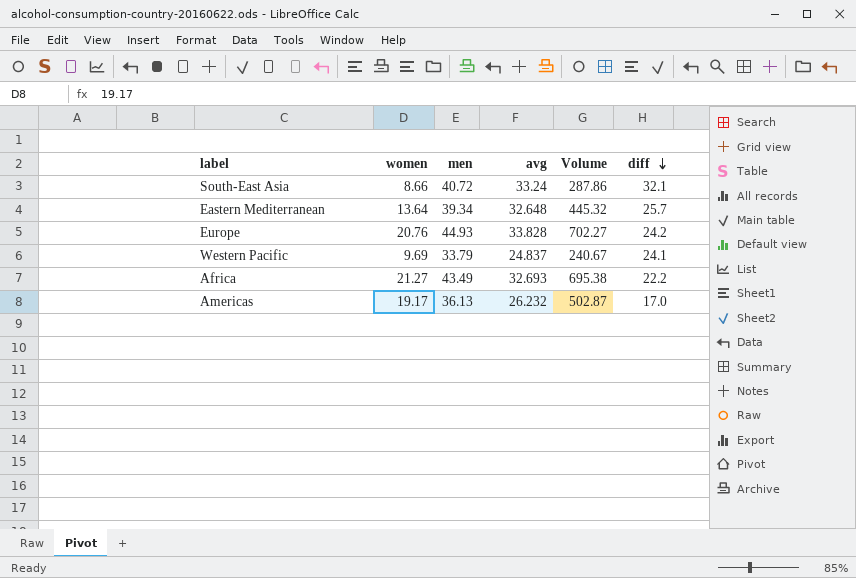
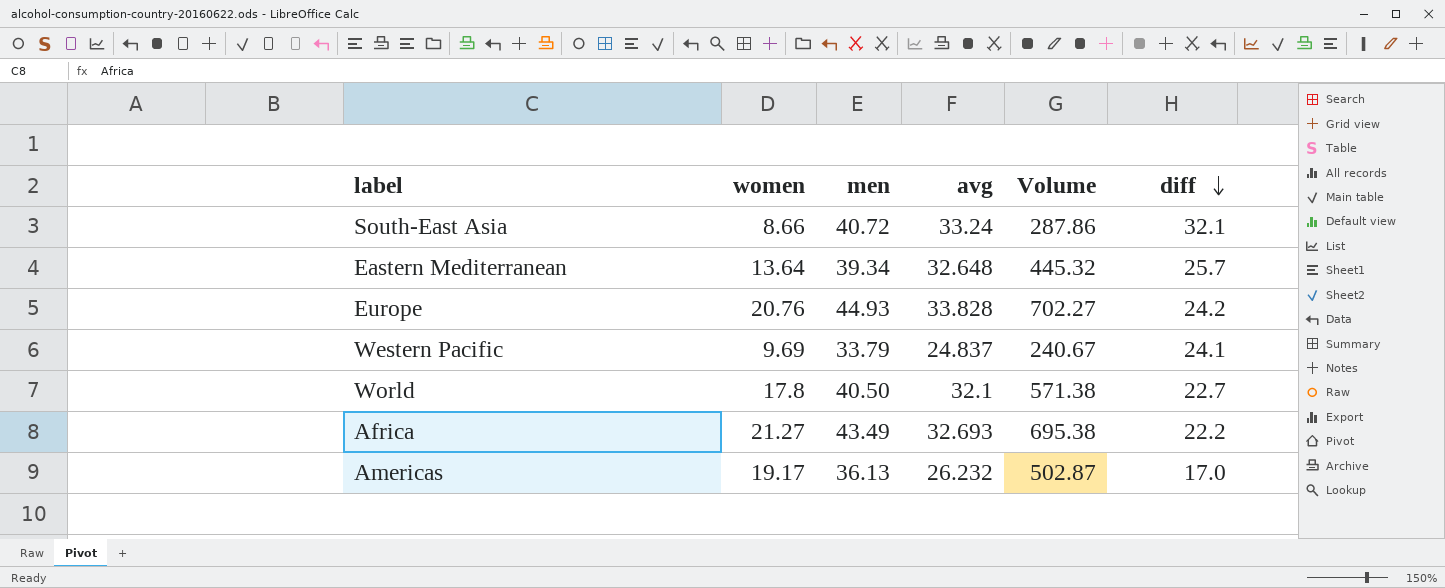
row World: none -> 17.8 | 40.50 | 32.1 | 571.38 | 22.7

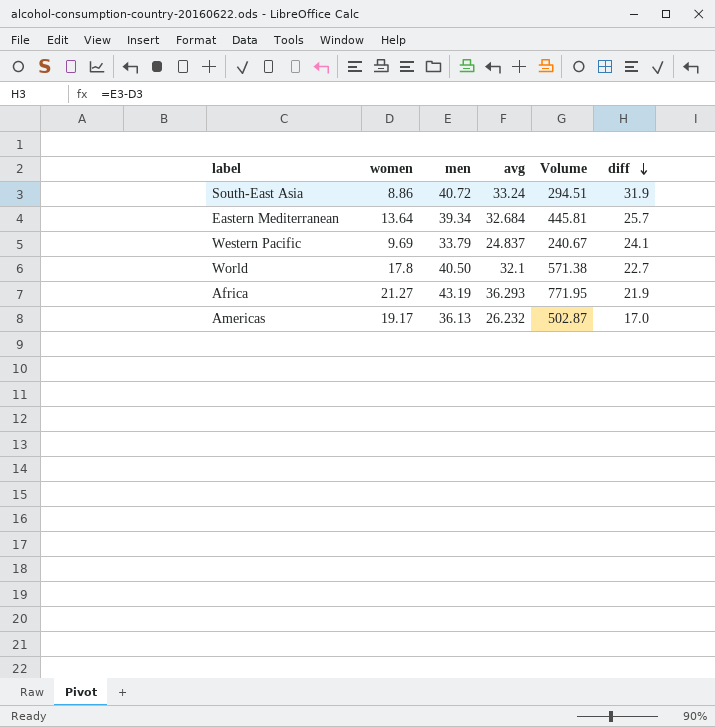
row Europe: 20.76 | 44.93 | 33.828 | 702.27 | 24.2 -> none
South-East Asia | women: 8.66 -> 8.86
South-East Asia | Volume: 287.86 -> 294.51
South-East Asia | diff: 32.1 -> 31.9
Eastern Mediterranean | avg: 32.648 -> 32.684
Eastern Mediterranean | Volume: 445.32 -> 445.81
Africa | men: 43.49 -> 43.19
Africa | avg: 32.693 -> 36.293
Africa | Volume: 695.38 -> 771.95
Africa | diff: 22.2 -> 21.9

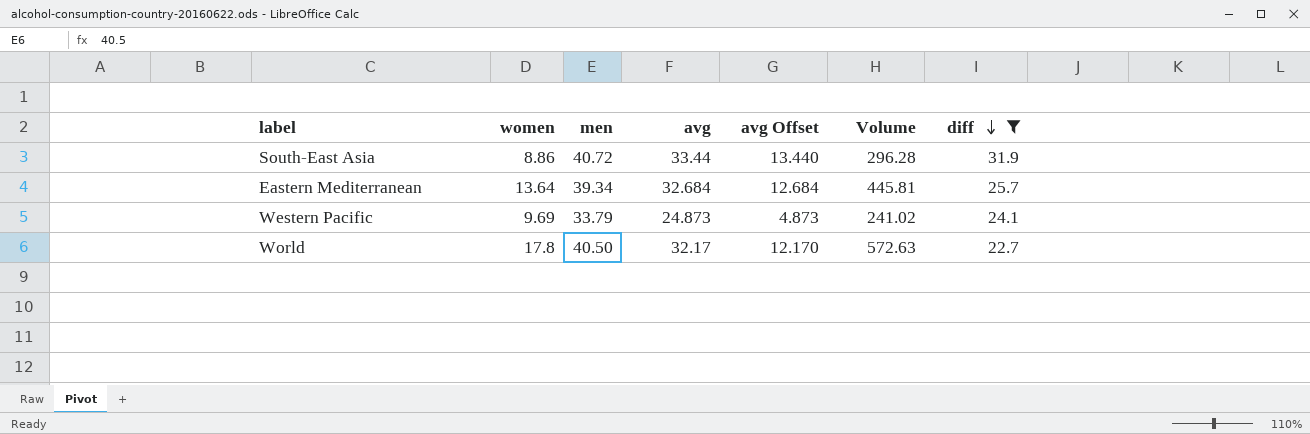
filter: none -> diff >= 22.7
column avg Offset | formula: none -> [avg] - 20
South-East Asia | avg: 33.24 -> 33.44
South-East Asia | Volume: 294.51 -> 296.28
Western Pacific | avg: 24.837 -> 24.873
Western Pacific | Volume: 240.67 -> 241.02
World | avg: 32.1 -> 32.17
World | Volume: 571.38 -> 572.63

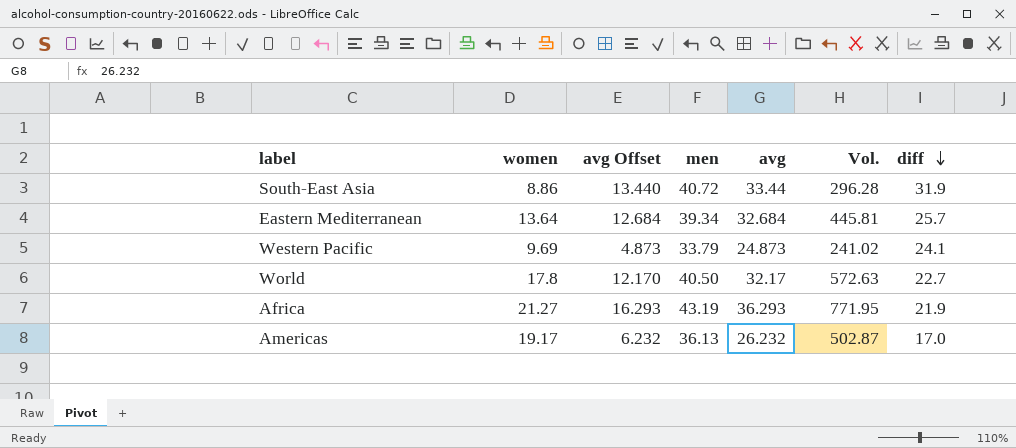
filter: diff >= 22.7 -> none
column avg Offset | position: 5 -> 3
column name: Volume -> Vol.

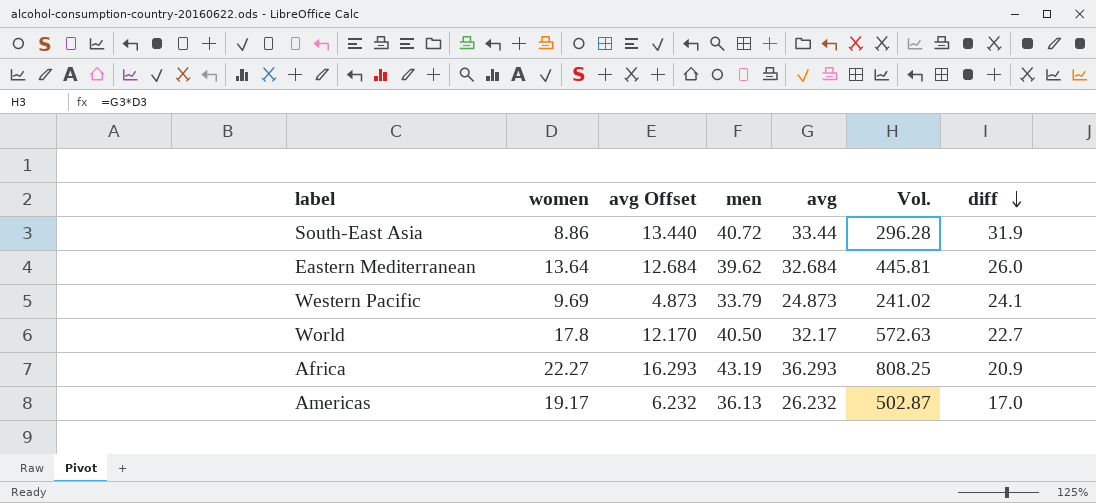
Eastern Mediterranean | men: 39.34 -> 39.62
Eastern Mediterranean | diff: 25.7 -> 26.0
Africa | women: 21.27 -> 22.27
Africa | Vol.: 771.95 -> 808.25
Africa | diff: 21.9 -> 20.9

